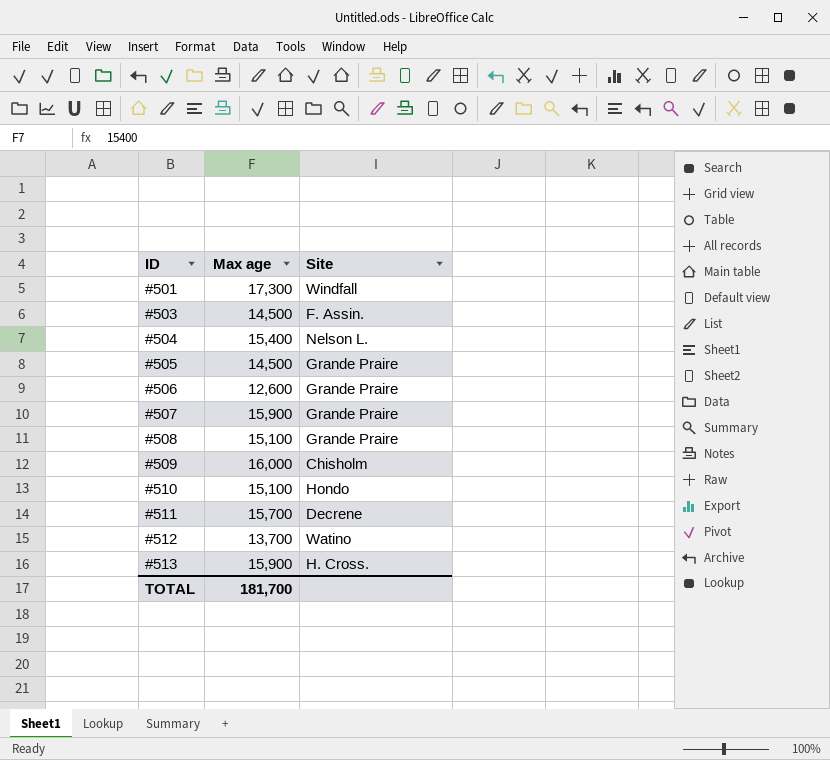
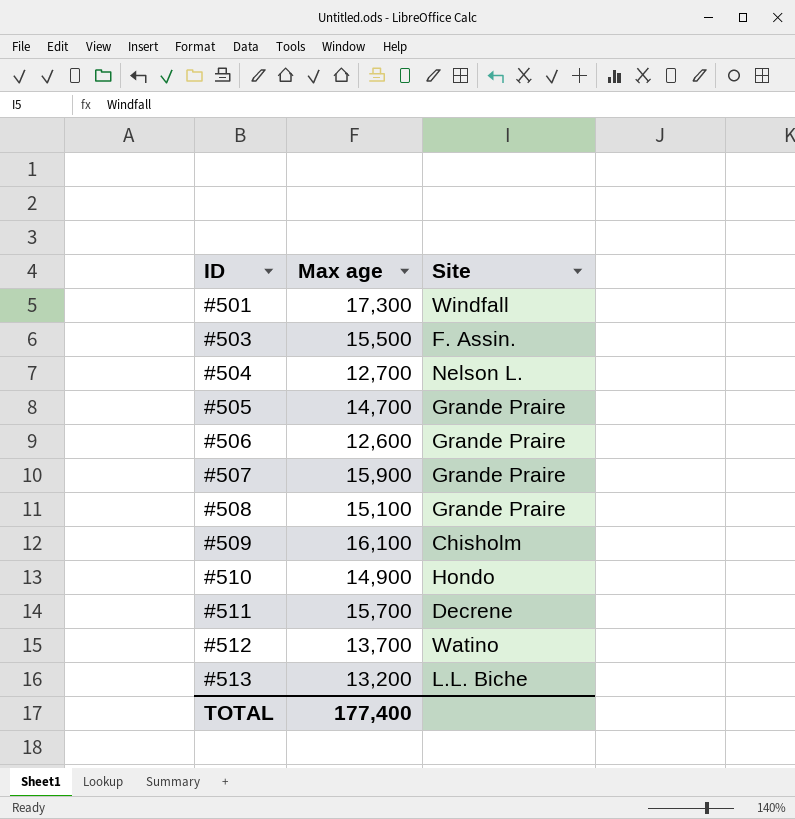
#503 | Max age: 14,500 -> 15,500
#504 | Max age: 15,400 -> 12,700
#505 | Max age: 14,500 -> 14,700
#509 | Max age: 16,000 -> 16,100
#510 | Max age: 15,100 -> 14,900
#513 | Max age: 15,900 -> 13,200
#513 | Site: H. Cross. -> L.L. Biche
TOTAL | Max age: 181,700 -> 177,400

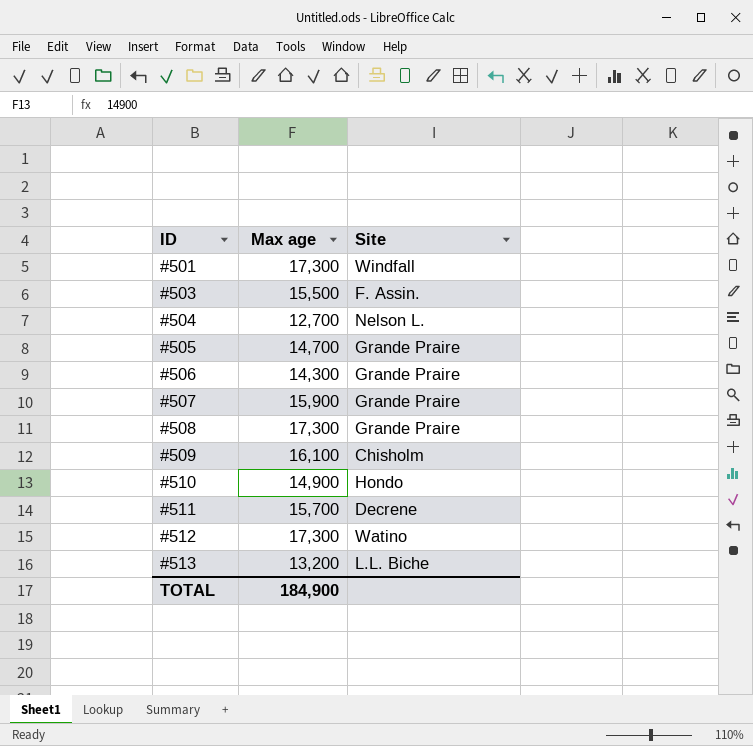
#506 | Max age: 12,600 -> 14,300
#508 | Max age: 15,100 -> 17,300
#512 | Max age: 13,700 -> 17,300
TOTAL | Max age: 177,400 -> 184,900

